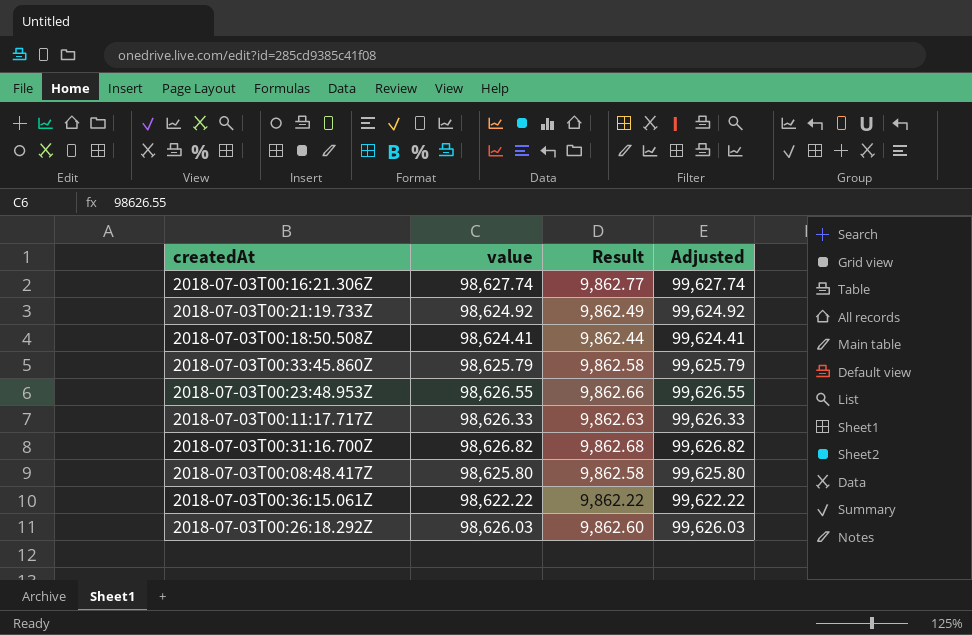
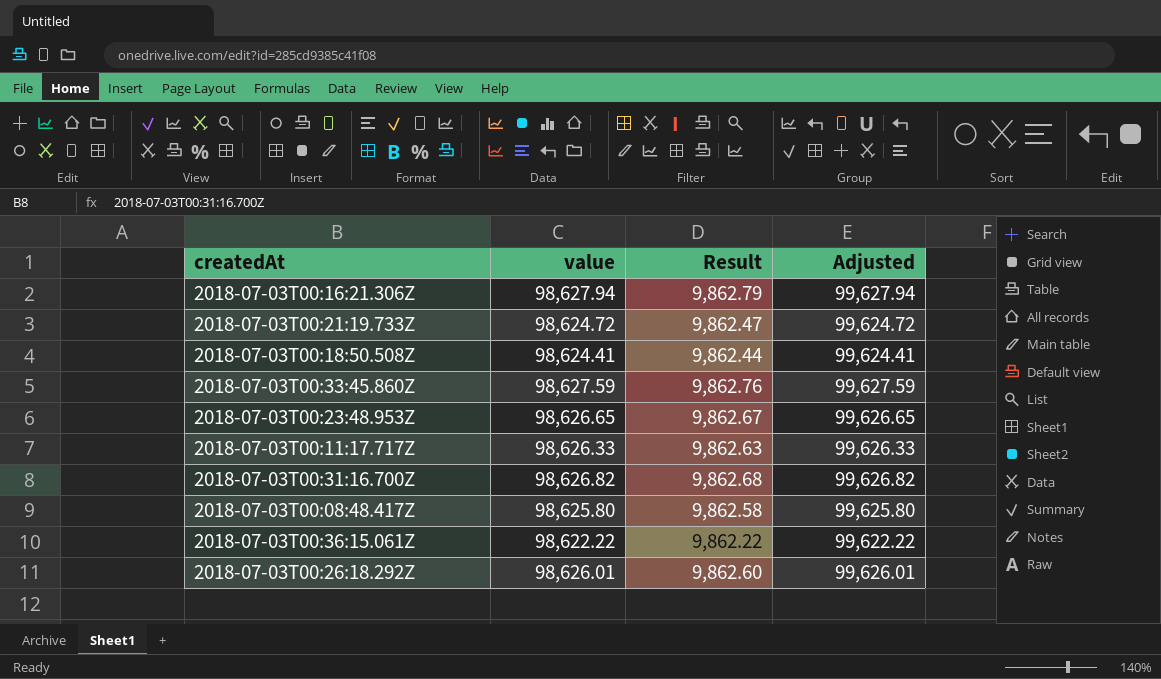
2018-07-03T00:16:21.306Z | value: 98,627.74 -> 98,627.94
2018-07-03T00:16:21.306Z | Result: 9,862.77 -> 9,862.79
2018-07-03T00:16:21.306Z | Adjusted: 99,627.74 -> 99,627.94
2018-07-03T00:21:19.733Z | value: 98,624.92 -> 98,624.72
2018-07-03T00:21:19.733Z | Result: 9,862.49 -> 9,862.47
2018-07-03T00:21:19.733Z | Adjusted: 99,624.92 -> 99,624.72
2018-07-03T00:33:45.860Z | value: 98,625.79 -> 98,627.59
2018-07-03T00:33:45.860Z | Result: 9,862.58 -> 9,862.76
2018-07-03T00:33:45.860Z | Adjusted: 99,625.79 -> 99,627.59
2018-07-03T00:23:48.953Z | value: 98,626.55 -> 98,626.65
2018-07-03T00:23:48.953Z | Result: 9,862.66 -> 9,862.67
2018-07-03T00:23:48.953Z | Adjusted: 99,626.55 -> 99,626.65
2018-07-03T00:26:18.292Z | value: 98,626.03 -> 98,626.01
2018-07-03T00:26:18.292Z | Adjusted: 99,626.03 -> 99,626.01

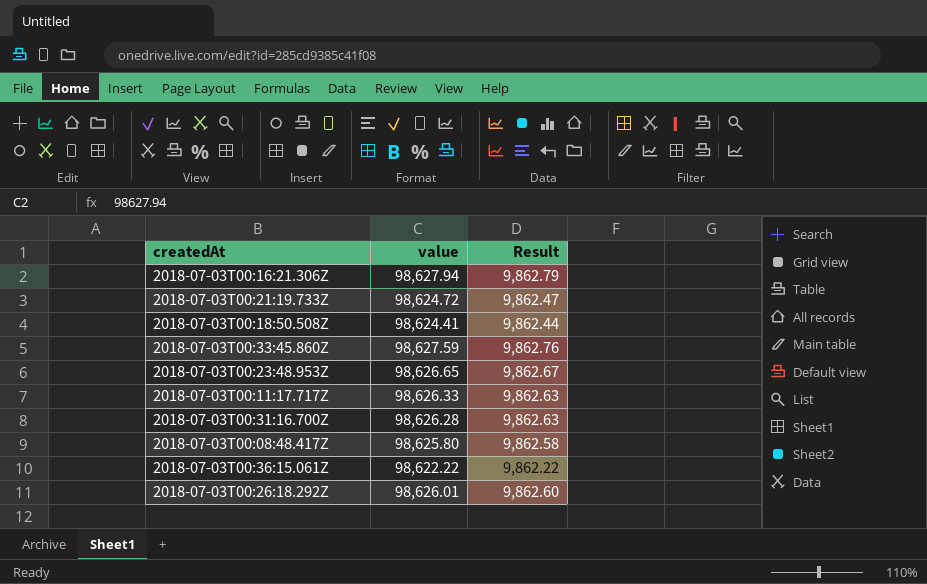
column Adjusted | formula: [value] + 1000 -> none
2018-07-03T00:31:16.700Z | value: 98,626.82 -> 98,626.28
2018-07-03T00:31:16.700Z | Result: 9,862.68 -> 9,862.63

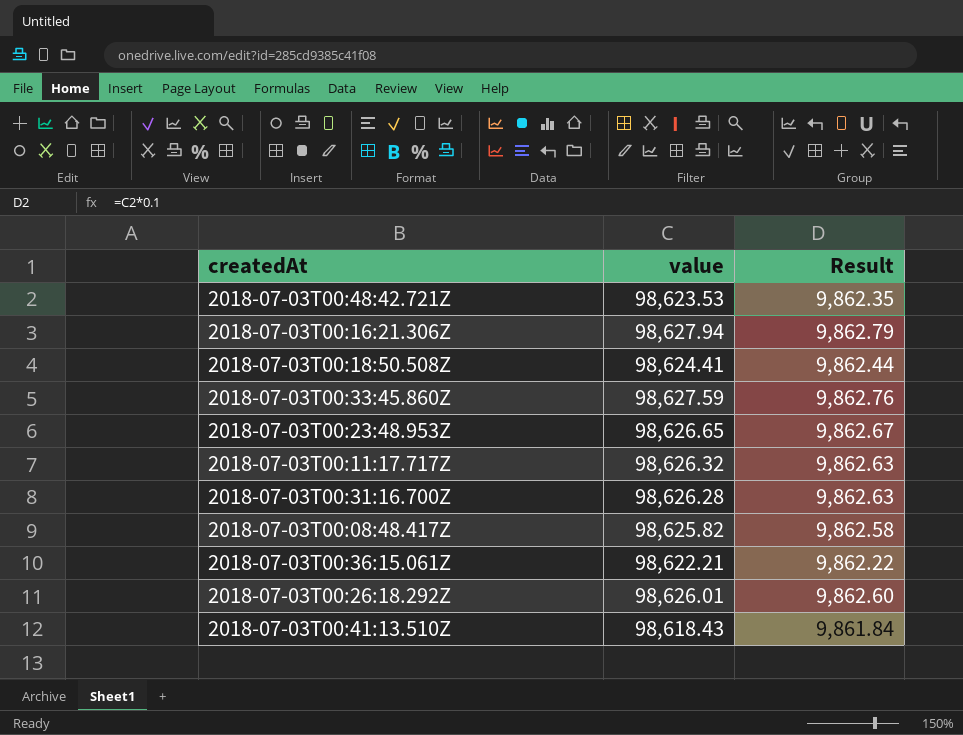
row 2018-07-03T00:21:19.733Z: 98,624.72 | 9,862.47 -> none
row 2018-07-03T00:48:42.721Z: none -> 98,623.53 | 9,862.35
2018-07-03T00:11:17.717Z | value: 98,626.33 -> 98,626.32
2018-07-03T00:08:48.417Z | value: 98,625.80 -> 98,625.82
2018-07-03T00:36:15.061Z | value: 98,622.22 -> 98,622.21
row 2018-07-03T00:41:13.510Z: none -> 98,618.43 | 9,861.84

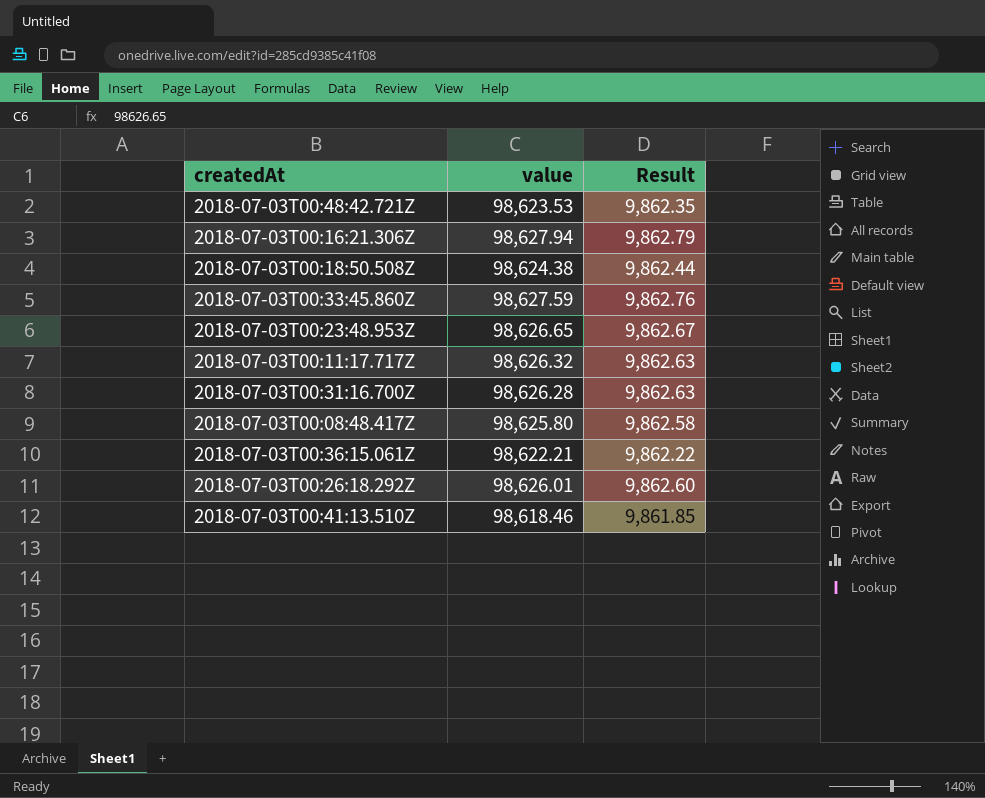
2018-07-03T00:18:50.508Z | value: 98,624.41 -> 98,624.38
2018-07-03T00:08:48.417Z | value: 98,625.82 -> 98,625.80
2018-07-03T00:41:13.510Z | value: 98,618.43 -> 98,618.46
2018-07-03T00:41:13.510Z | Result: 9,861.84 -> 9,861.85

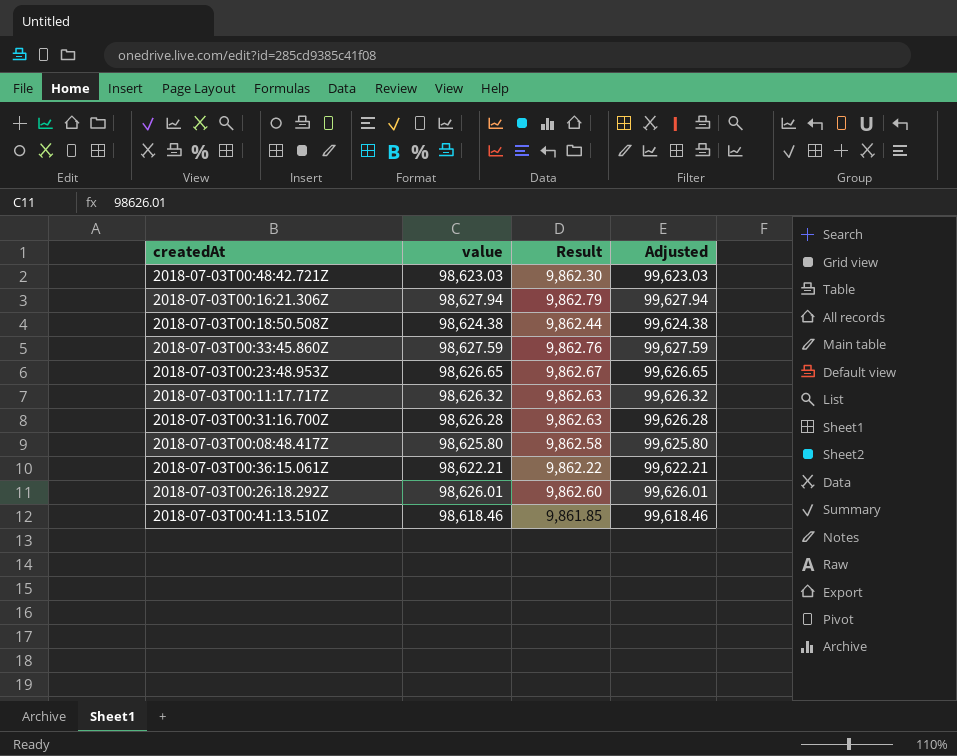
column Adjusted | formula: none -> [value] + 1000
2018-07-03T00:48:42.721Z | value: 98,623.53 -> 98,623.03
2018-07-03T00:48:42.721Z | Result: 9,862.35 -> 9,862.30

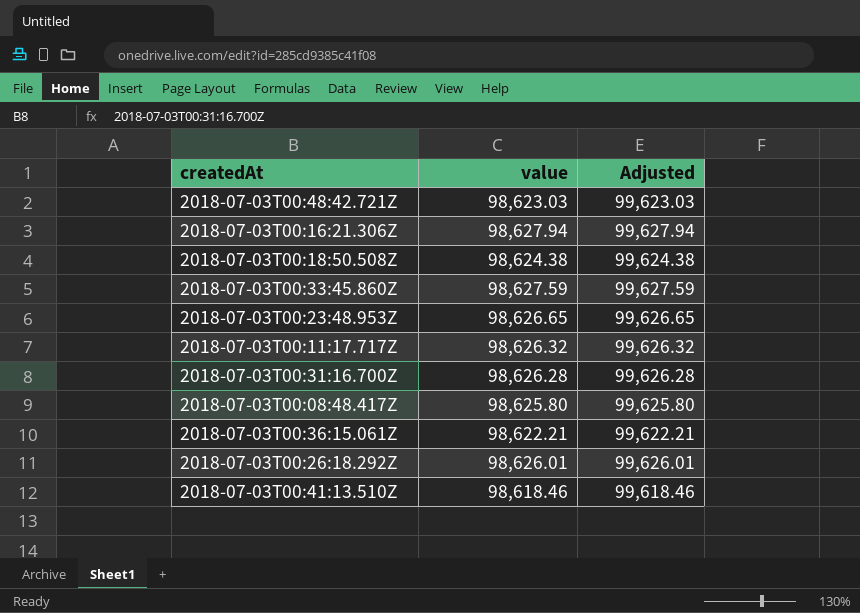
column Result | formula: [value] * 0.1 -> none

